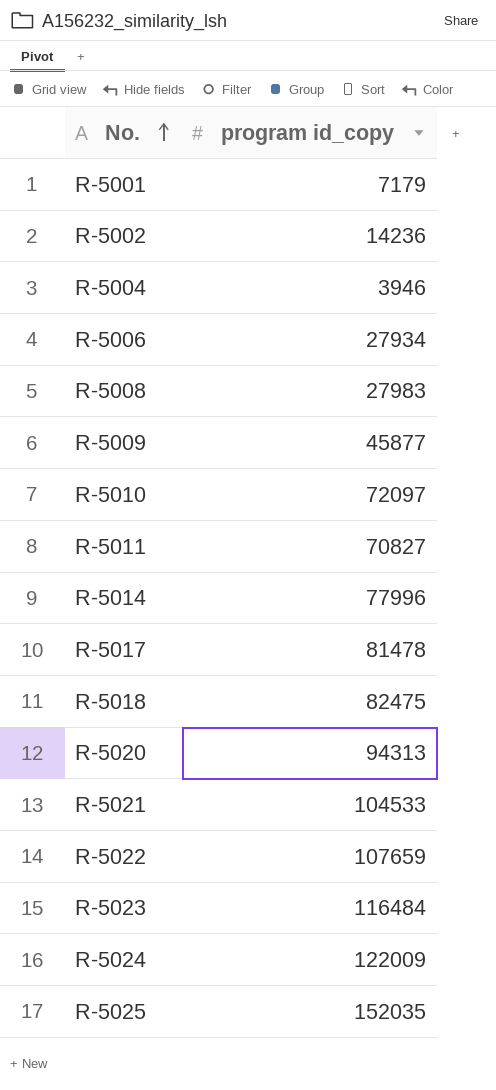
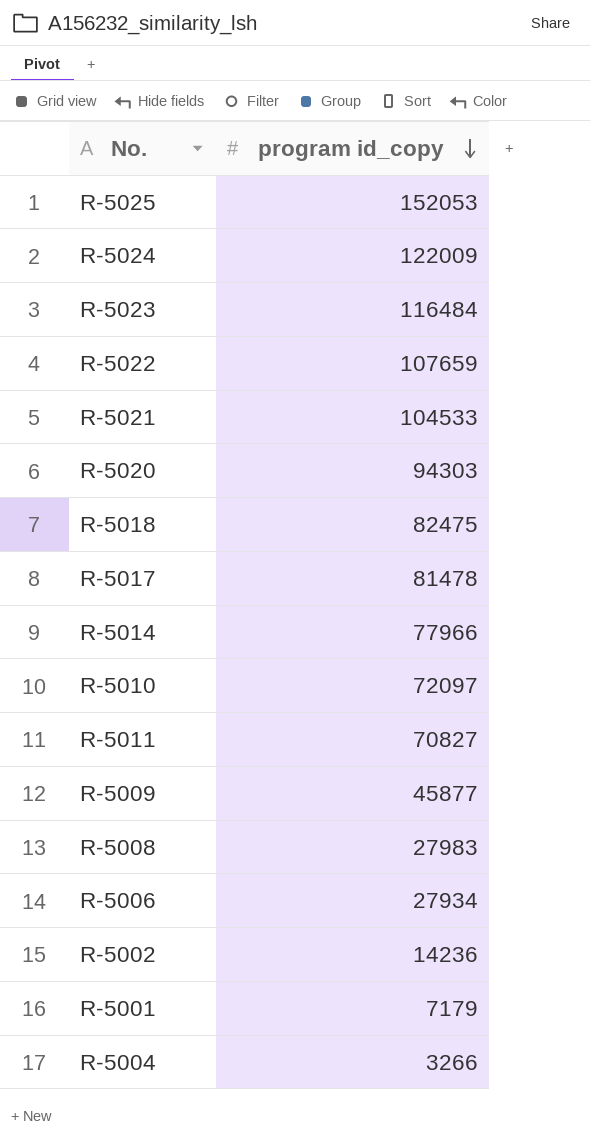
row order: No. ascending -> program id_copy descending
R-5025 | program id_copy: 152035 -> 152053
R-5020 | program id_copy: 94313 -> 94303
R-5014 | program id_copy: 77996 -> 77966
R-5004 | program id_copy: 3946 -> 3266

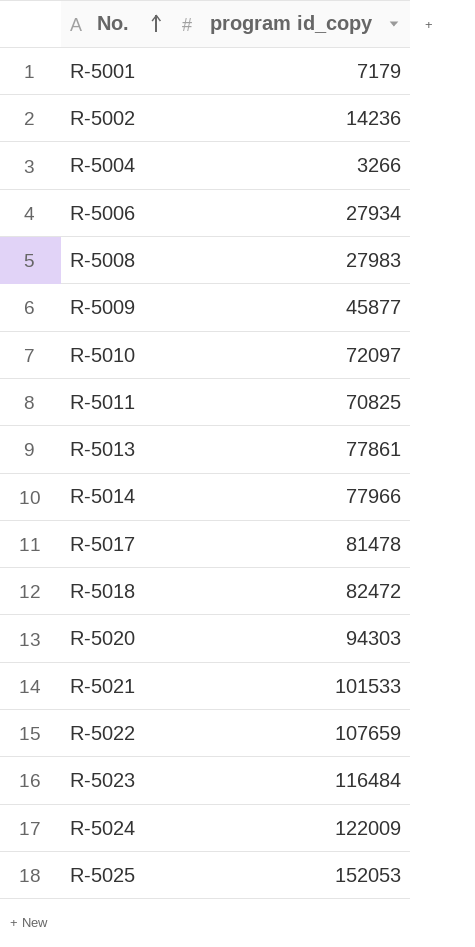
row order: program id_copy descending -> No. ascending
R-5011 | program id_copy: 70827 -> 70825
row R-5013: none -> 77861
R-5018 | program id_copy: 82475 -> 82472
R-5021 | program id_copy: 104533 -> 101533

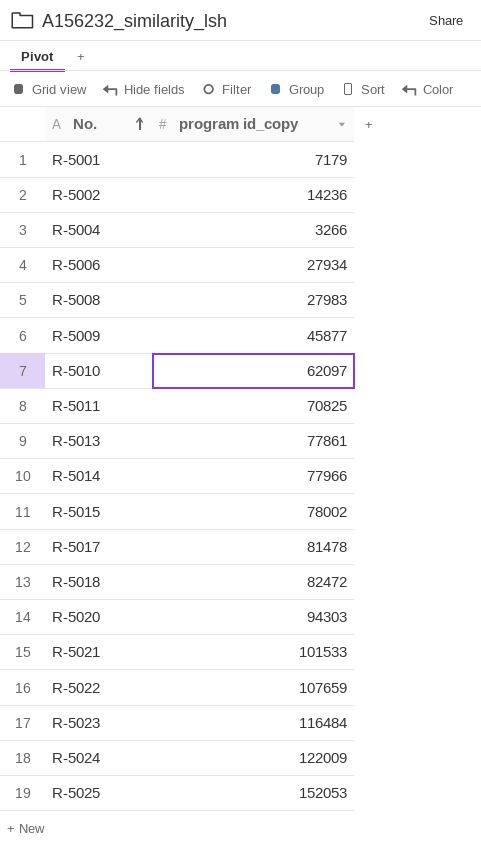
R-5010 | program id_copy: 72097 -> 62097
row R-5015: none -> 78002

